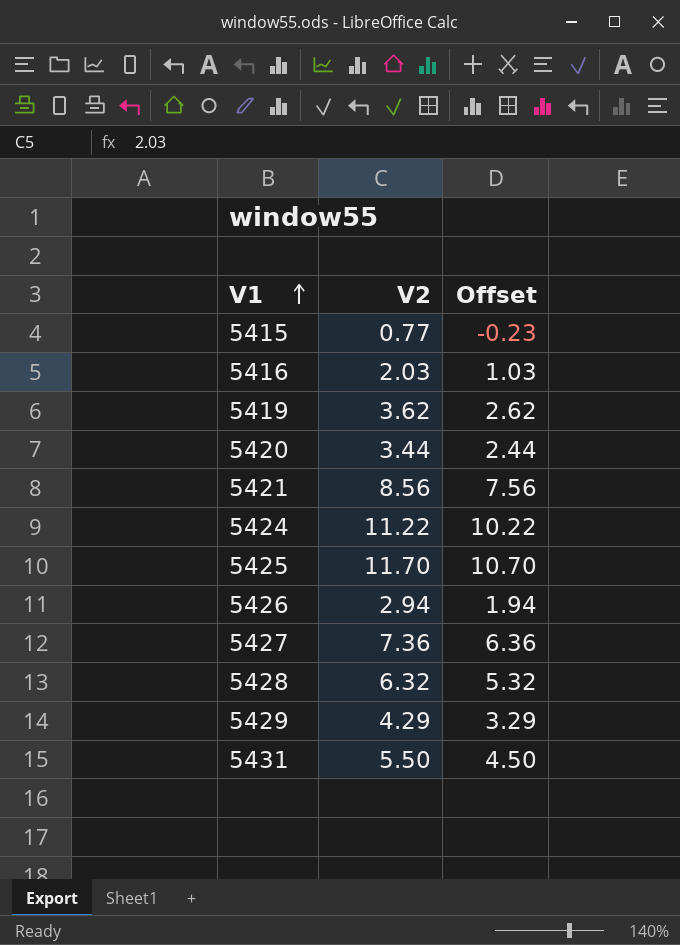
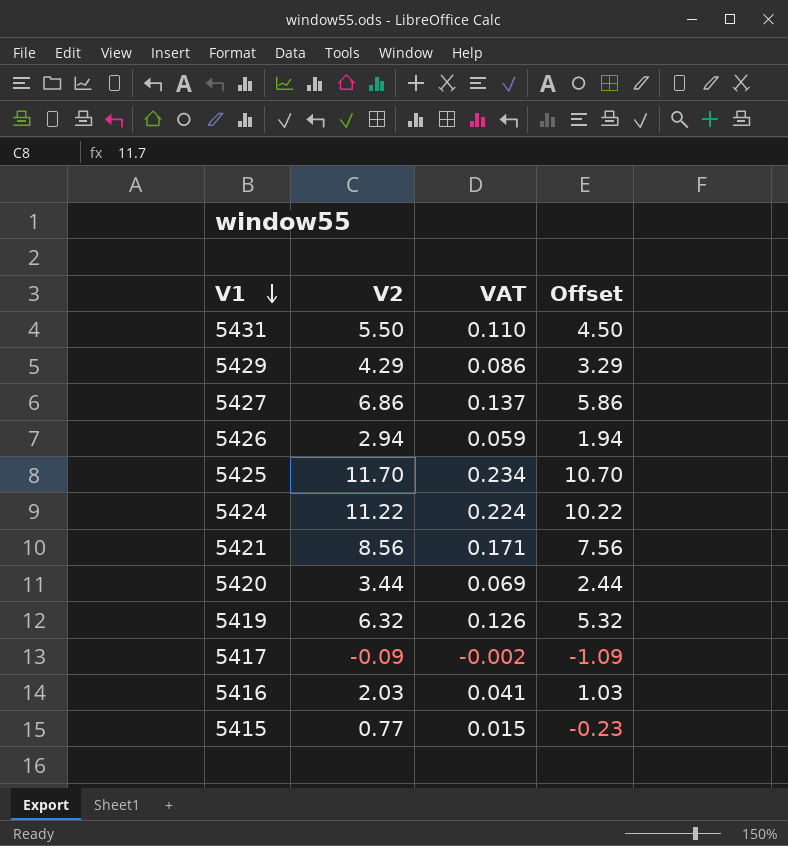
row order: V1 ascending -> V1 descending
column VAT | formula: none -> [V2] * 0.02
row 5428: 6.32 | 5.32 -> none
5427 | V2: 7.36 -> 6.86
5427 | Offset: 6.36 -> 5.86
5419 | V2: 3.62 -> 6.32
5419 | Offset: 2.62 -> 5.32
row 5417: none -> -0.09 | -0.002 | -1.09

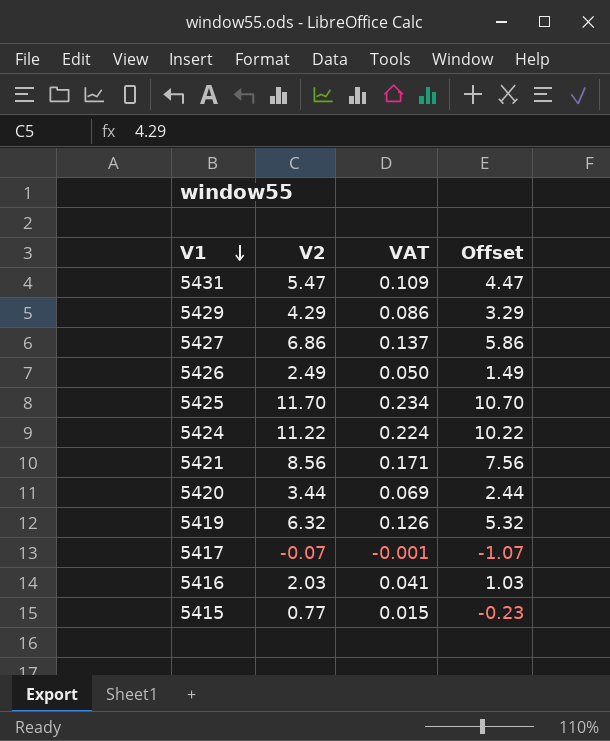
5431 | V2: 5.50 -> 5.47
5431 | VAT: 0.110 -> 0.109
5431 | Offset: 4.50 -> 4.47
5426 | V2: 2.94 -> 2.49
5426 | VAT: 0.059 -> 0.050
5426 | Offset: 1.94 -> 1.49
5417 | V2: -0.09 -> -0.07
5417 | VAT: -0.002 -> -0.001
5417 | Offset: -1.09 -> -1.07

